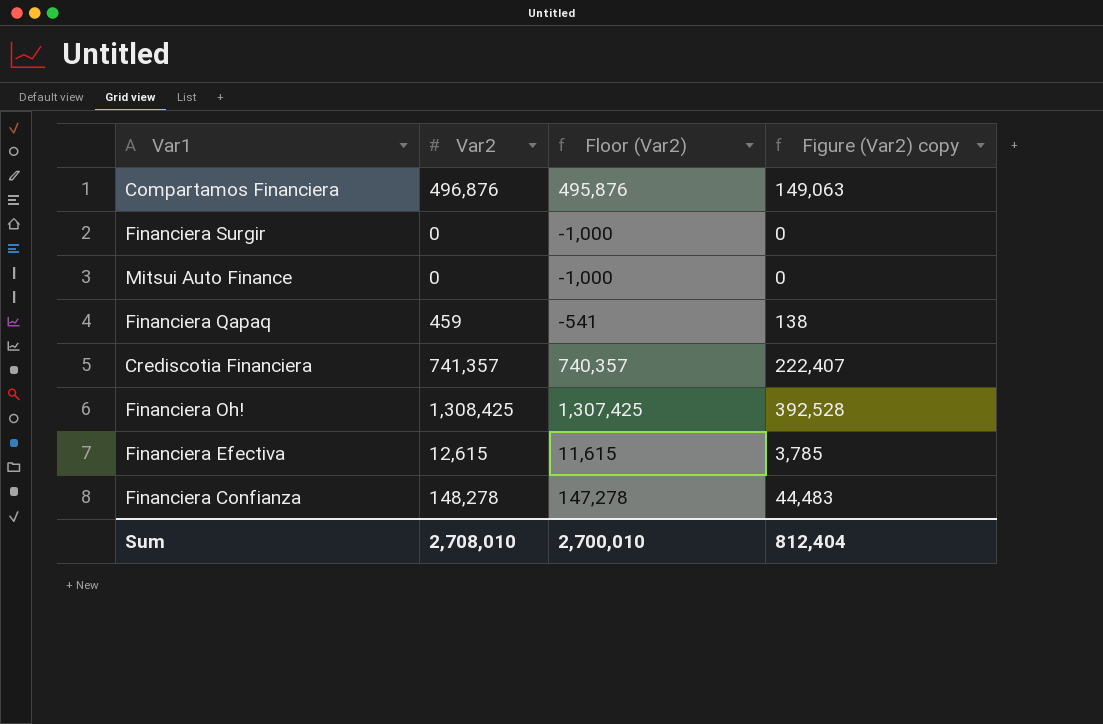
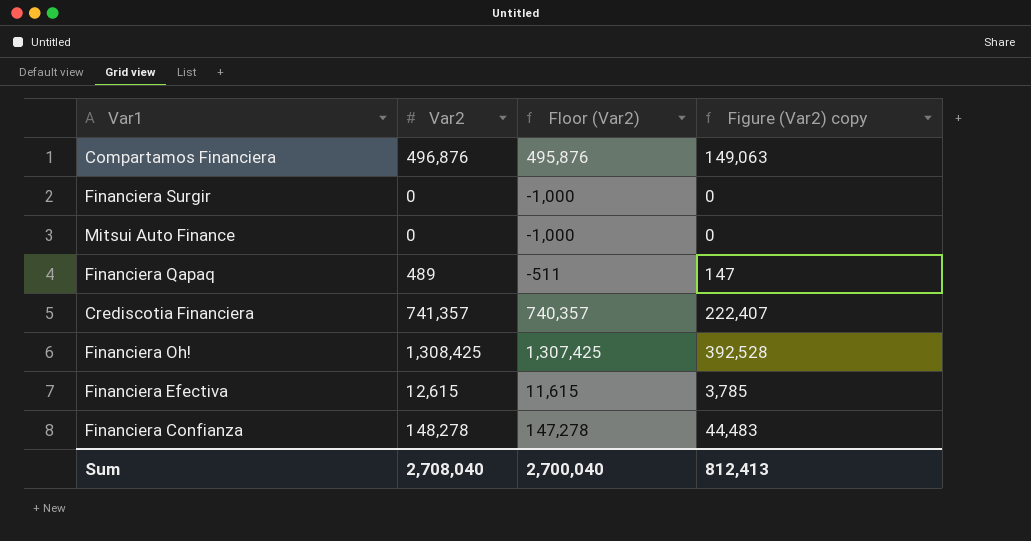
Financiera Qapaq | Var2: 459 -> 489
Financiera Qapaq | Floor (Var2): -541 -> -511
Financiera Qapaq | Figure (Var2) copy: 138 -> 147
Sum | Var2: 2,708,010 -> 2,708,040
Sum | Floor (Var2): 2,700,010 -> 2,700,040
Sum | Figure (Var2) copy: 812,404 -> 812,413

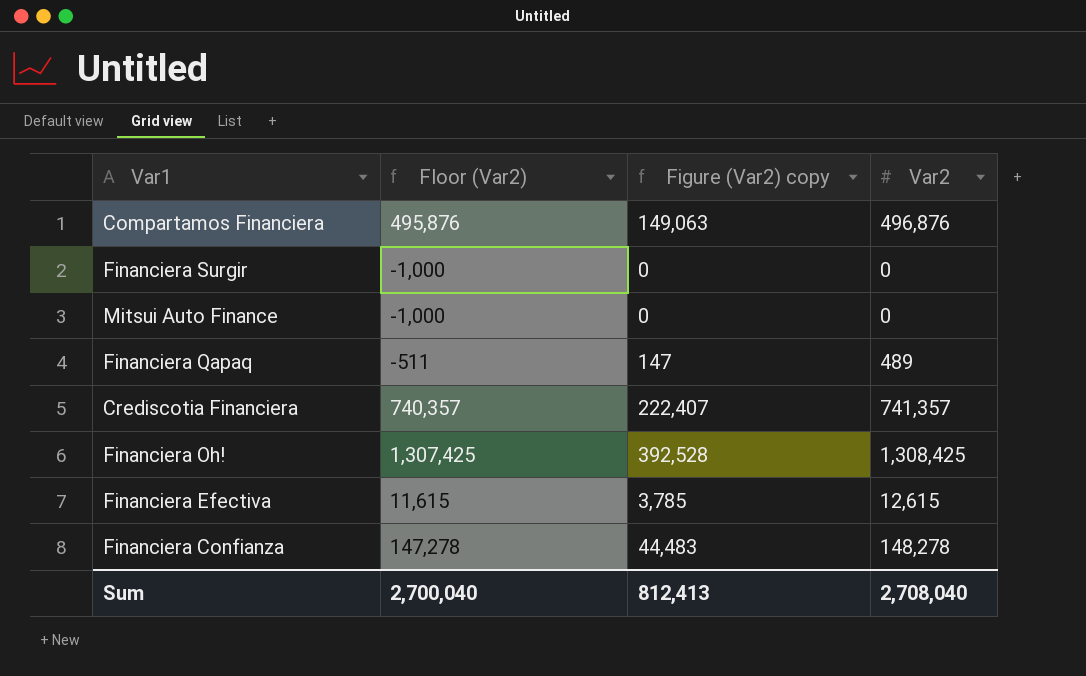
column Var2 | position: 2 -> 4

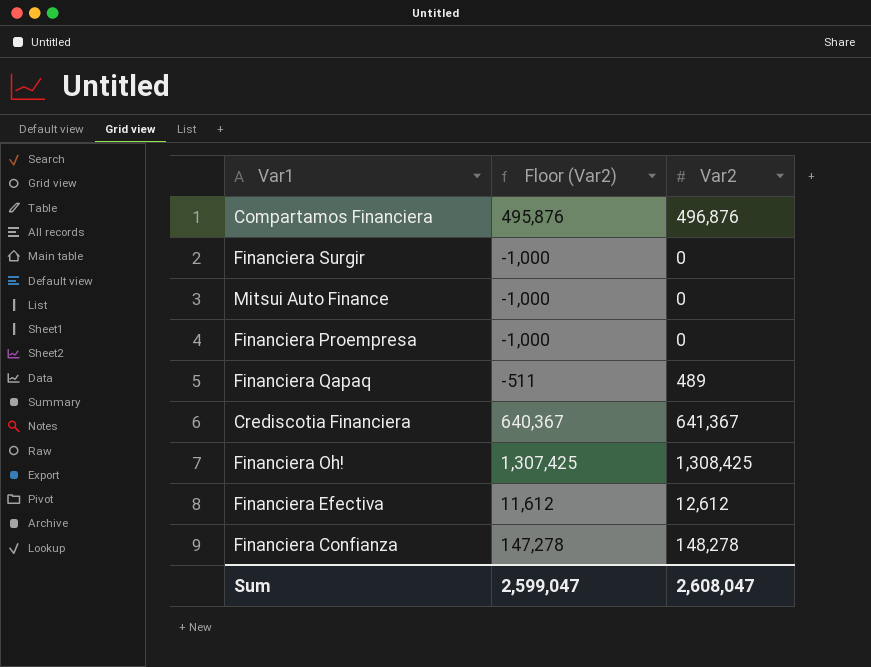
column Figure (Var2) copy | formula: [Var2] * 0.3 -> none
row Financiera Proempresa: none -> -1,000 | 0
Crediscotia Financiera | Floor (Var2): 740,357 -> 640,367
Crediscotia Financiera | Var2: 741,357 -> 641,367
Financiera Efectiva | Floor (Var2): 11,615 -> 11,612
Financiera Efectiva | Var2: 12,615 -> 12,612
Sum | Floor (Var2): 2,700,040 -> 2,599,047
Sum | Var2: 2,708,040 -> 2,608,047

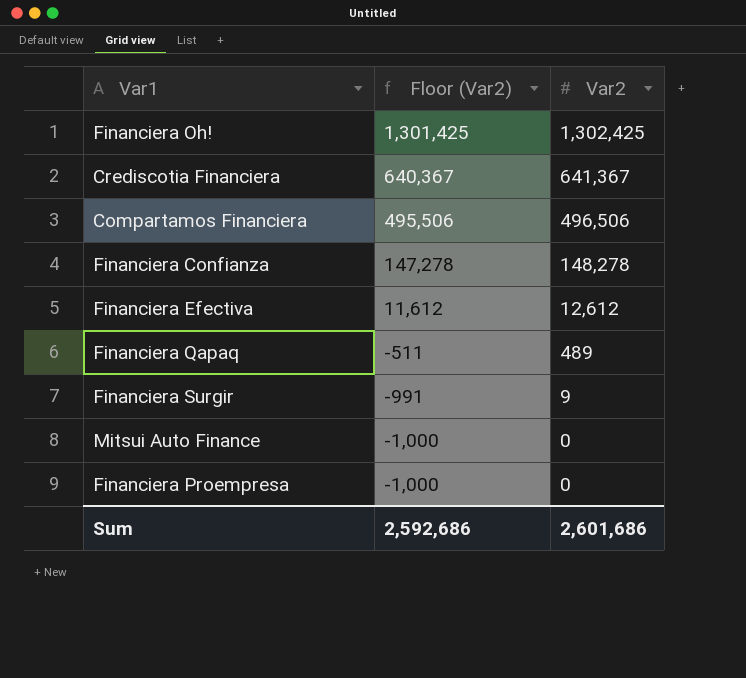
row order: none -> Floor (Var2) descending
Financiera Oh! | Floor (Var2): 1,307,425 -> 1,301,425
Financiera Oh! | Var2: 1,308,425 -> 1,302,425
Compartamos Financiera | Floor (Var2): 495,876 -> 495,506
Compartamos Financiera | Var2: 496,876 -> 496,506
Financiera Surgir | Floor (Var2): -1,000 -> -991
Financiera Surgir | Var2: 0 -> 9
Sum | Floor (Var2): 2,599,047 -> 2,592,686
Sum | Var2: 2,608,047 -> 2,601,686

